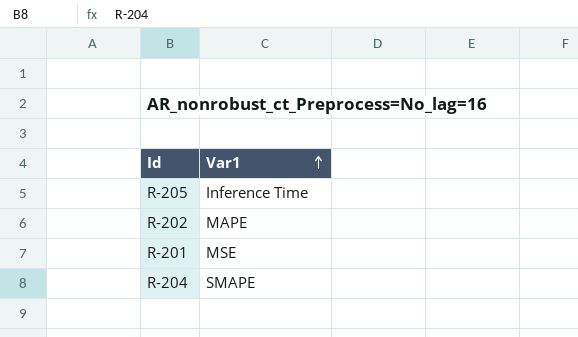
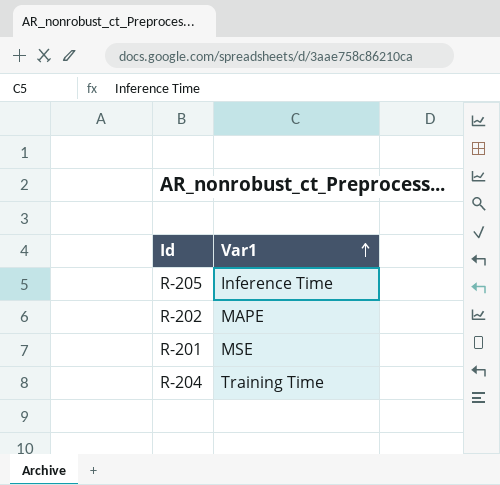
R-204 | Var1: SMAPE -> Training Time

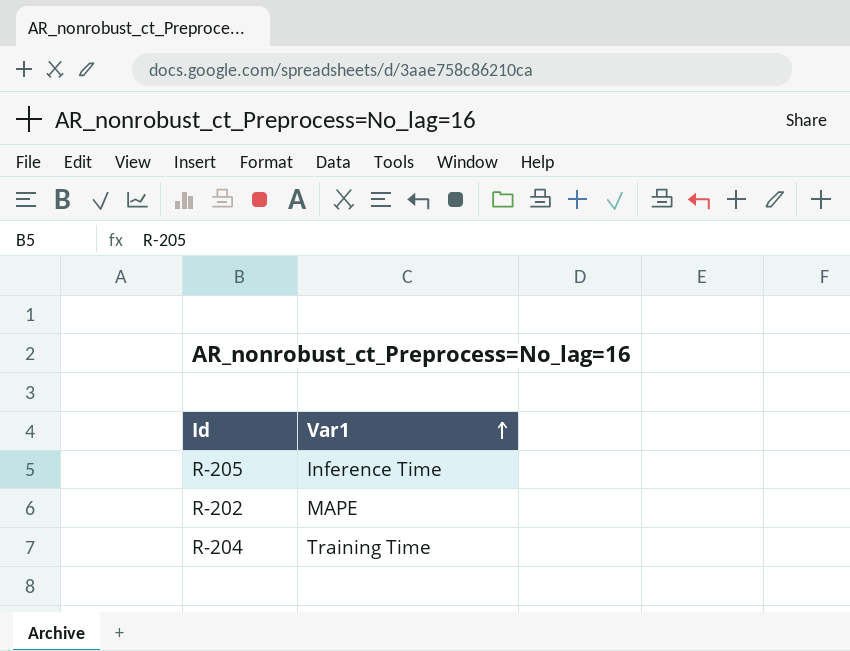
row R-201: MSE -> none

